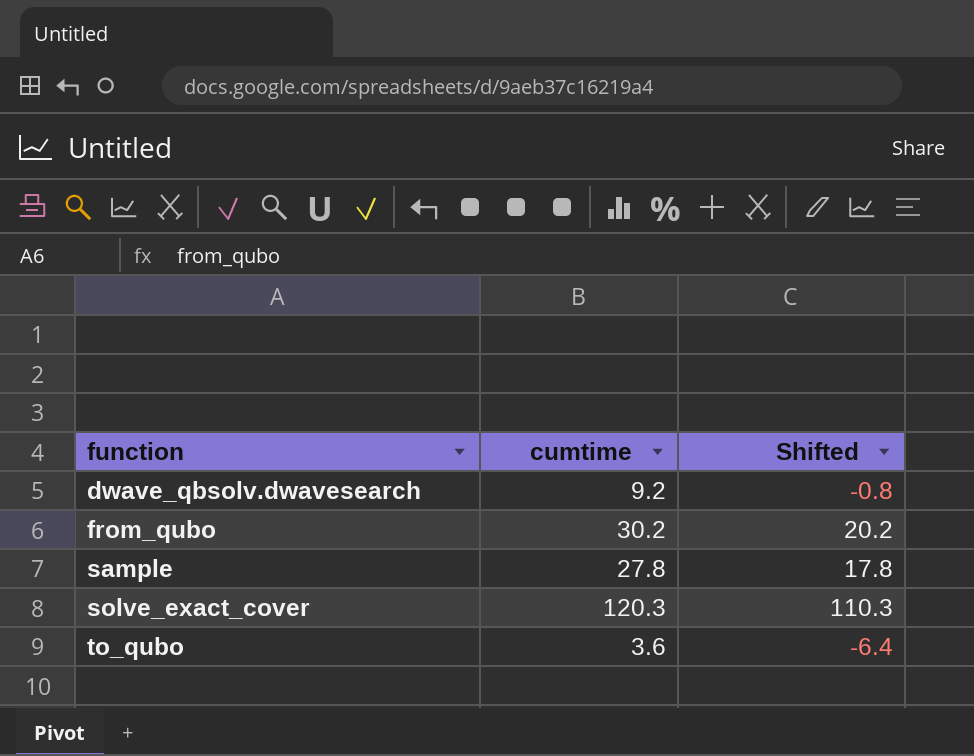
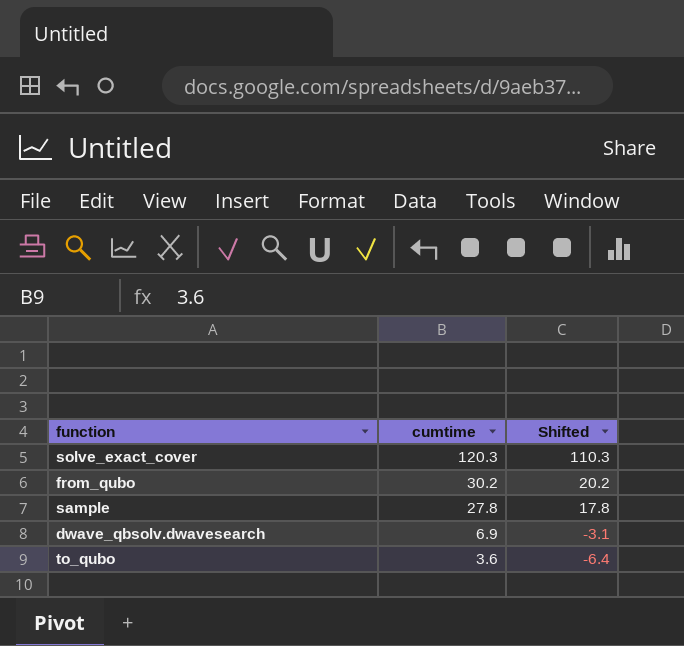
row order: function ascending -> cumtime descending
dwave_qbsolv.dwavesearch | cumtime: 9.2 -> 6.9
dwave_qbsolv.dwavesearch | Shifted: -0.8 -> -3.1

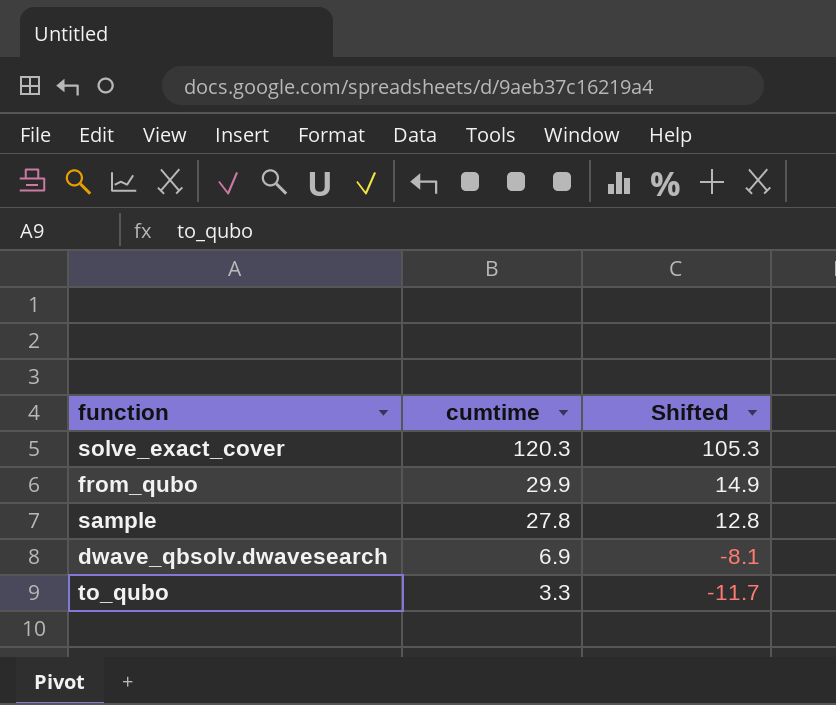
column Shifted | formula: [cumtime] - 10 -> [cumtime] - 15
from_qubo | cumtime: 30.2 -> 29.9
to_qubo | cumtime: 3.6 -> 3.3

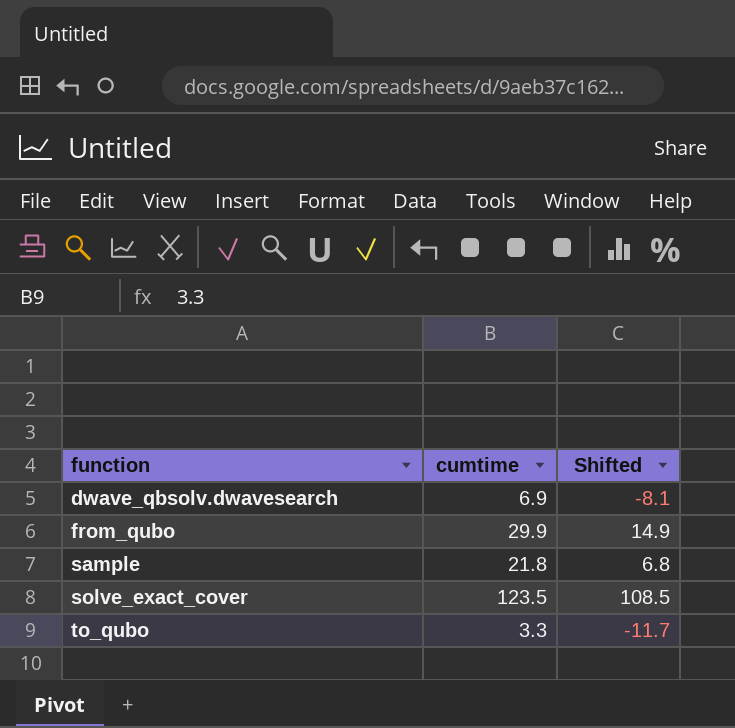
row order: cumtime descending -> function ascending
sample | cumtime: 27.8 -> 21.8
sample | Shifted: 12.8 -> 6.8
solve_exact_cover | cumtime: 120.3 -> 123.5
solve_exact_cover | Shifted: 105.3 -> 108.5

